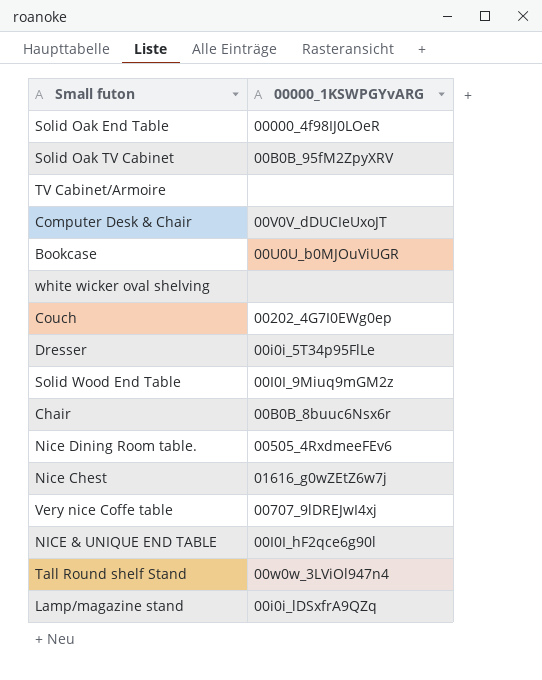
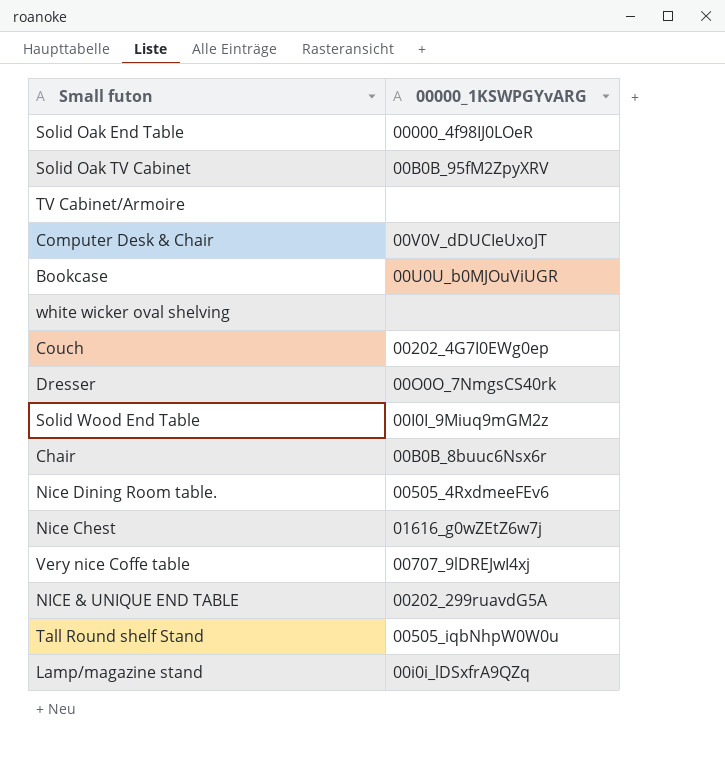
Dresser | 00000_1KSWPGYvARG: 00i0i_5T34p95FlLe -> 00O0O_7NmgsCS40rk
NICE & UNIQUE END TABLE | 00000_1KSWPGYvARG: 00I0I_hF2qce6g90l -> 00202_299ruavdG5A
Tall Round shelf Stand | 00000_1KSWPGYvARG: 00w0w_3LViOl947n4 -> 00505_iqbNhpW0W0u

